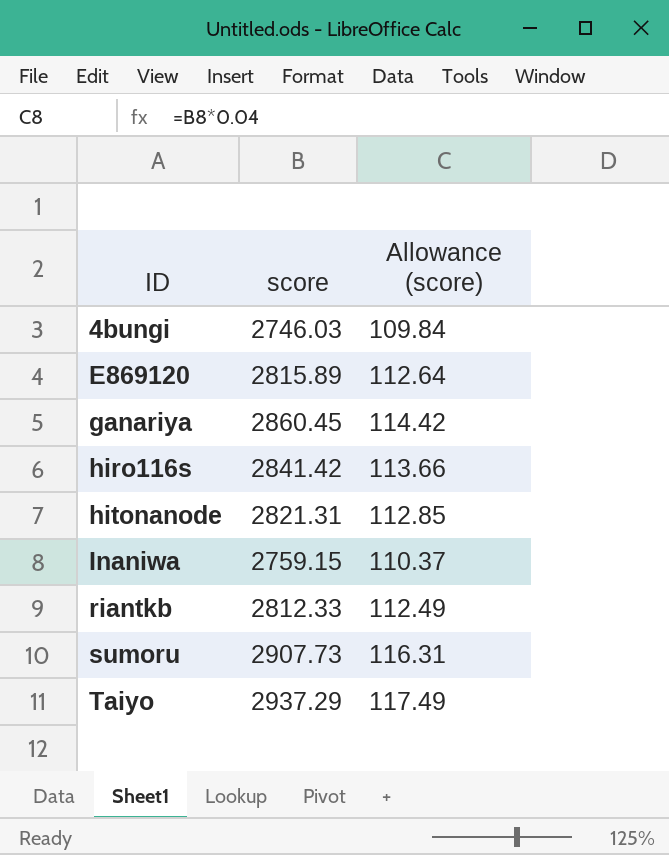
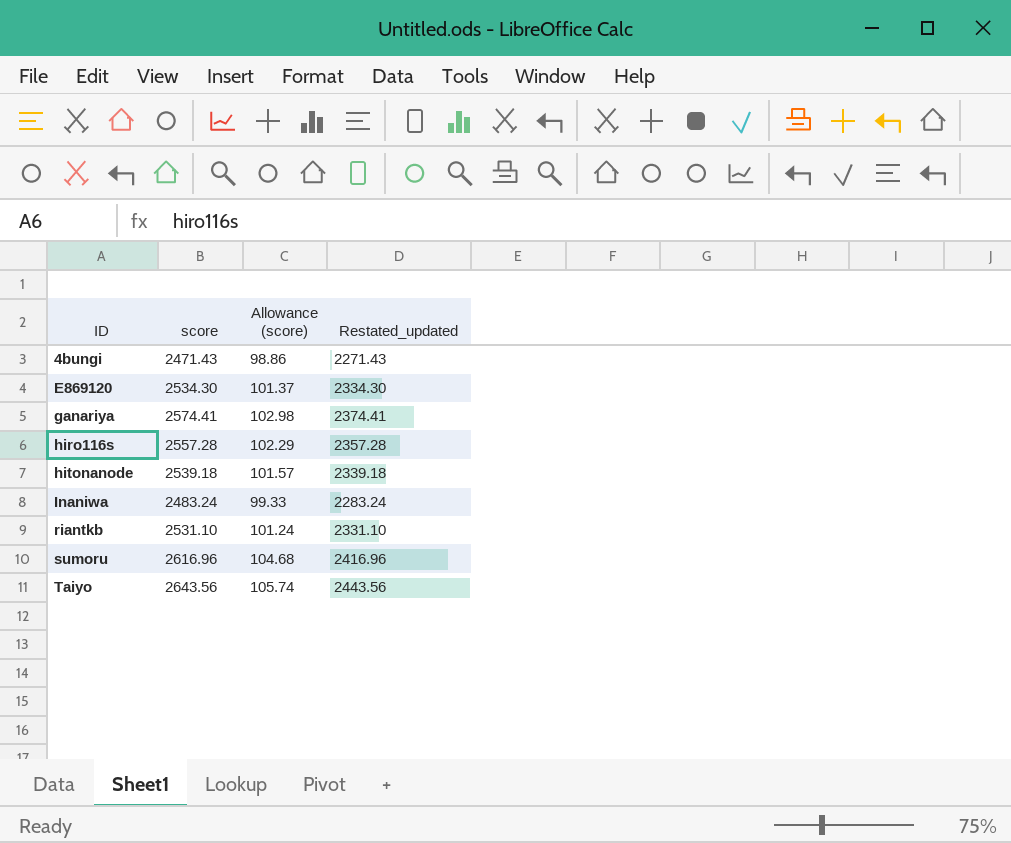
column Restated_updated | formula: none -> [score] - 200
4bungi | score: 2746.03 -> 2471.43
4bungi | Allowance (score): 109.84 -> 98.86
E869120 | score: 2815.89 -> 2534.30
E869120 | Allowance (score): 112.64 -> 101.37
ganariya | score: 2860.45 -> 2574.41
ganariya | Allowance (score): 114.42 -> 102.98
hiro116s | score: 2841.42 -> 2557.28
hiro116s | Allowance (score): 113.66 -> 102.29
hitonanode | score: 2821.31 -> 2539.18
hitonanode | Allowance (score): 112.85 -> 101.57
Inaniwa | score: 2759.15 -> 2483.24
Inaniwa | Allowance (score): 110.37 -> 99.33
riantkb | score: 2812.33 -> 2531.10
riantkb | Allowance (score): 112.49 -> 101.24
sumoru | score: 2907.73 -> 2616.96
sumoru | Allowance (score): 116.31 -> 104.68
Taiyo | score: 2937.29 -> 2643.56
Taiyo | Allowance (score): 117.49 -> 105.74

